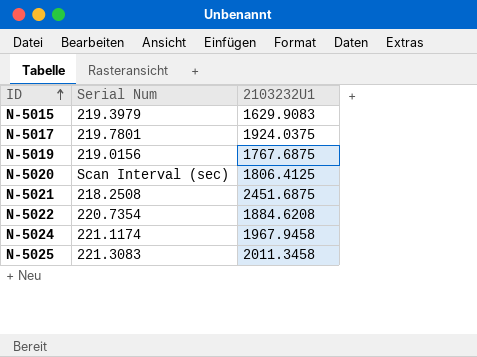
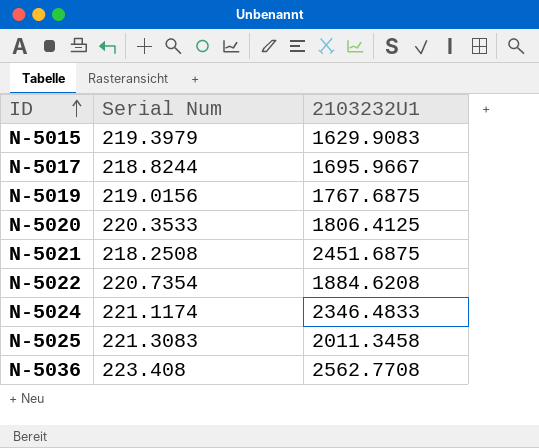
N-5017 | Serial Num: 219.7801 -> 218.8244
N-5017 | 2103232U1: 1924.0375 -> 1695.9667
N-5020 | Serial Num: Scan Interval (sec) -> 220.3533
N-5024 | 2103232U1: 1967.9458 -> 2346.4833
row N-5036: none -> 223.408 | 2562.7708

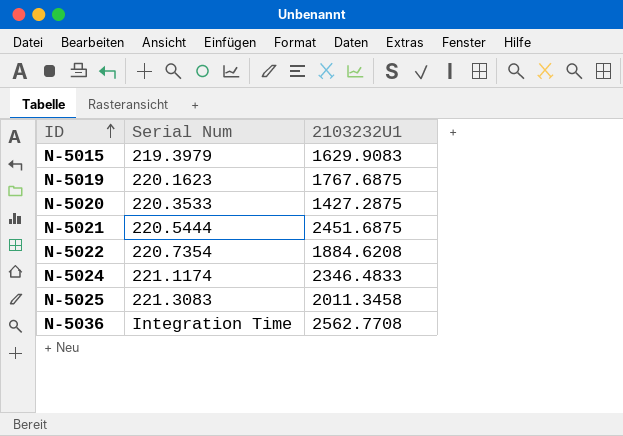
row N-5017: 218.8244 | 1695.9667 -> none
N-5019 | Serial Num: 219.0156 -> 220.1623
N-5020 | 2103232U1: 1806.4125 -> 1427.2875
N-5021 | Serial Num: 218.2508 -> 220.5444
N-5036 | Serial Num: 223.408 -> Integration Time

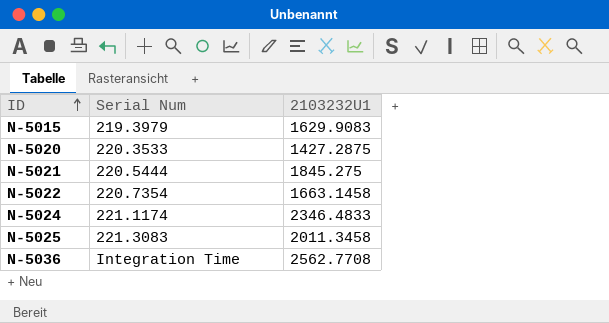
row N-5019: 220.1623 | 1767.6875 -> none
N-5021 | 2103232U1: 2451.6875 -> 1845.275
N-5022 | 2103232U1: 1884.6208 -> 1663.1458

